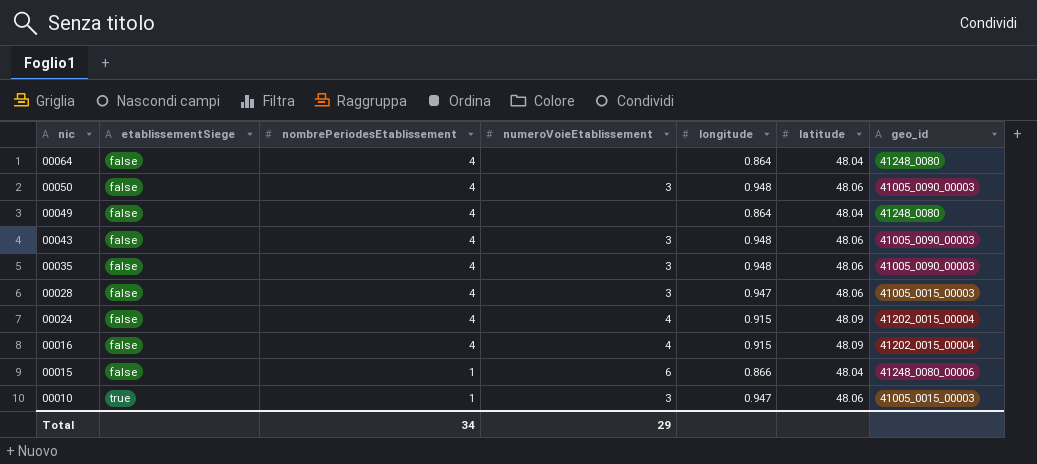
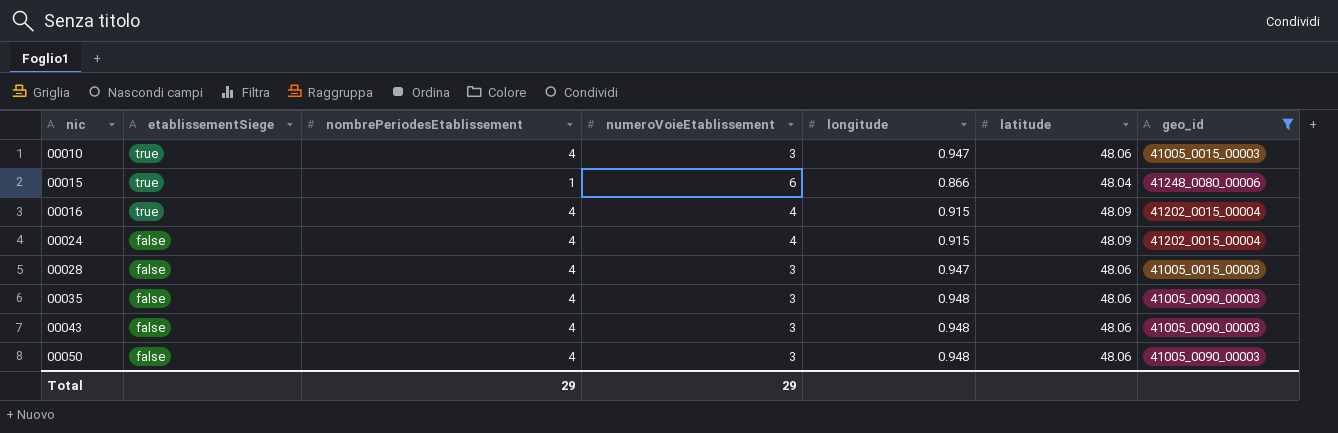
filter: none -> geo_id != 41248_0080
row order: nic descending -> nic ascending
00010 | nombrePeriodesEtablissement: 1 -> 4
00015 | etablissementSiege: false -> true
00016 | etablissementSiege: false -> true
Total | nombrePeriodesEtablissement: 34 -> 29

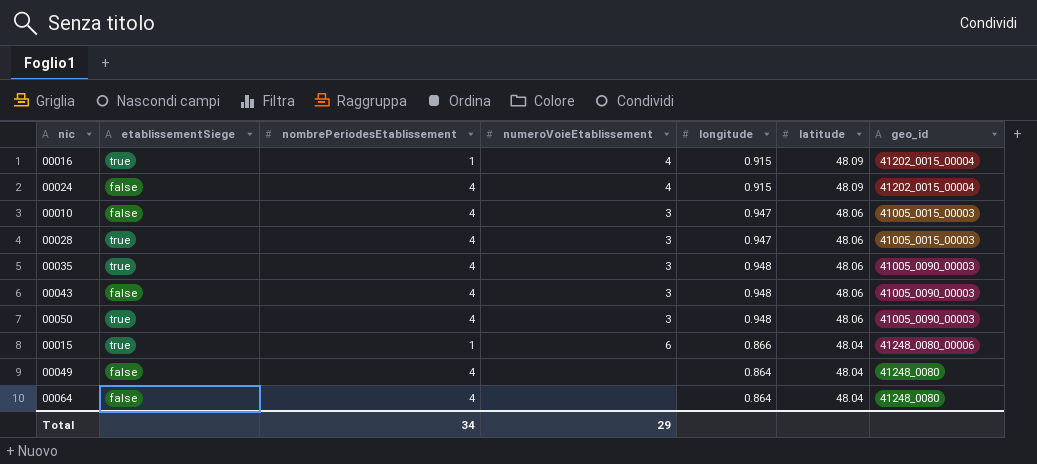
filter: geo_id != 41248_0080 -> none
row order: nic ascending -> latitude descending
00016 | nombrePeriodesEtablissement: 4 -> 1
00010 | etablissementSiege: true -> false
00028 | etablissementSiege: false -> true
00035 | etablissementSiege: false -> true
00050 | etablissementSiege: false -> true
Total | nombrePeriodesEtablissement: 29 -> 34

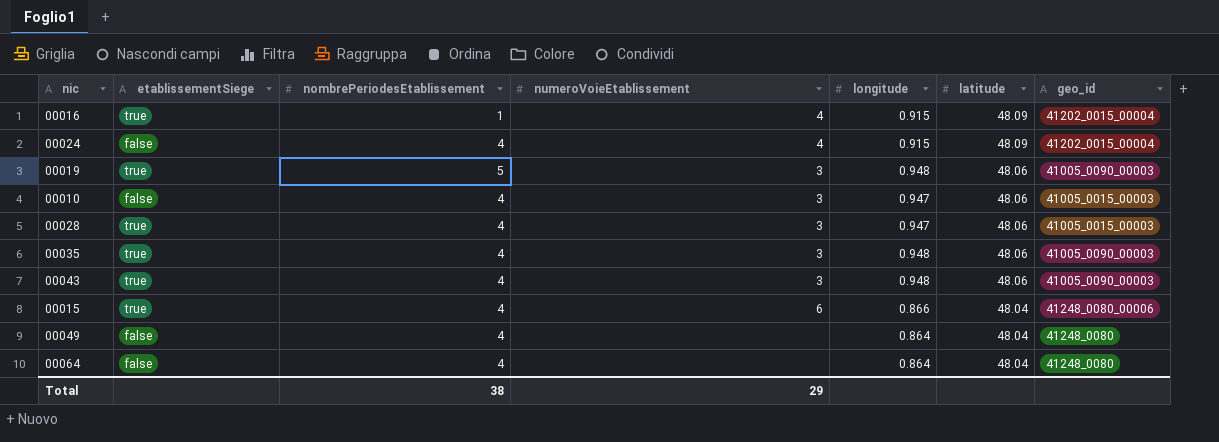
row 00050: true | 4 | 3 | 0.948 | 48.06 | 41005_0090_00003 -> none
row 00019: none -> true | 5 | 3 | 0.948 | 48.06 | 41005_0090_00003
00043 | etablissementSiege: false -> true
00015 | nombrePeriodesEtablissement: 1 -> 4
Total | nombrePeriodesEtablissement: 34 -> 38

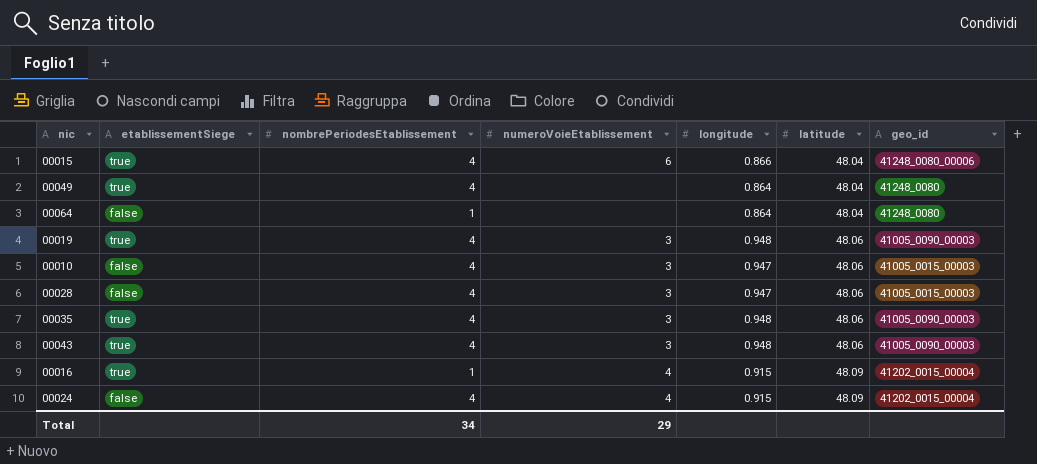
row order: latitude descending -> latitude ascending
00049 | etablissementSiege: false -> true
00064 | nombrePeriodesEtablissement: 4 -> 1
00019 | nombrePeriodesEtablissement: 5 -> 4
00028 | etablissementSiege: true -> false
Total | nombrePeriodesEtablissement: 38 -> 34

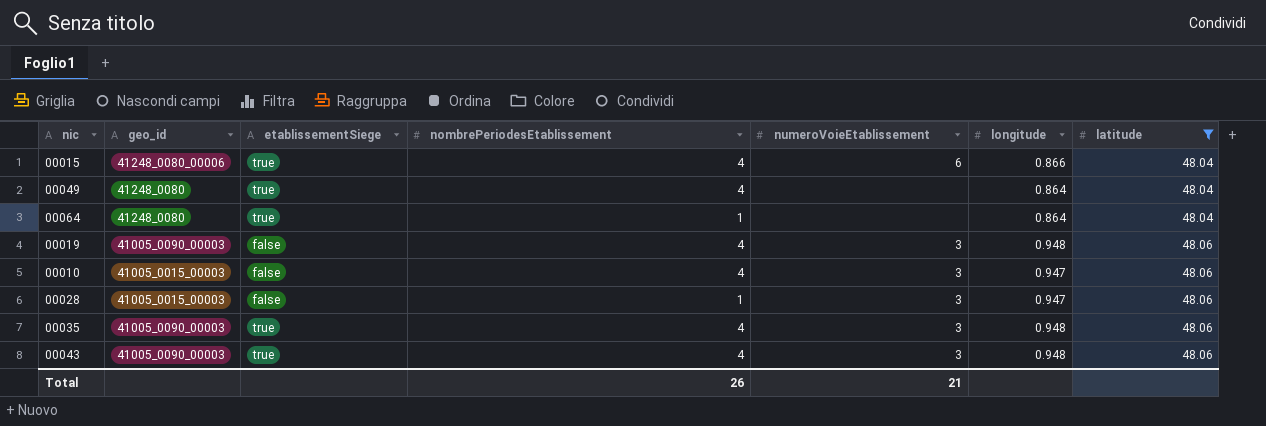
filter: none -> latitude != 48.09
column geo_id | position: 7 -> 2
00064 | etablissementSiege: false -> true
00019 | etablissementSiege: true -> false
00028 | nombrePeriodesEtablissement: 4 -> 1
Total | nombrePeriodesEtablissement: 34 -> 26
Total | numeroVoieEtablissement: 29 -> 21

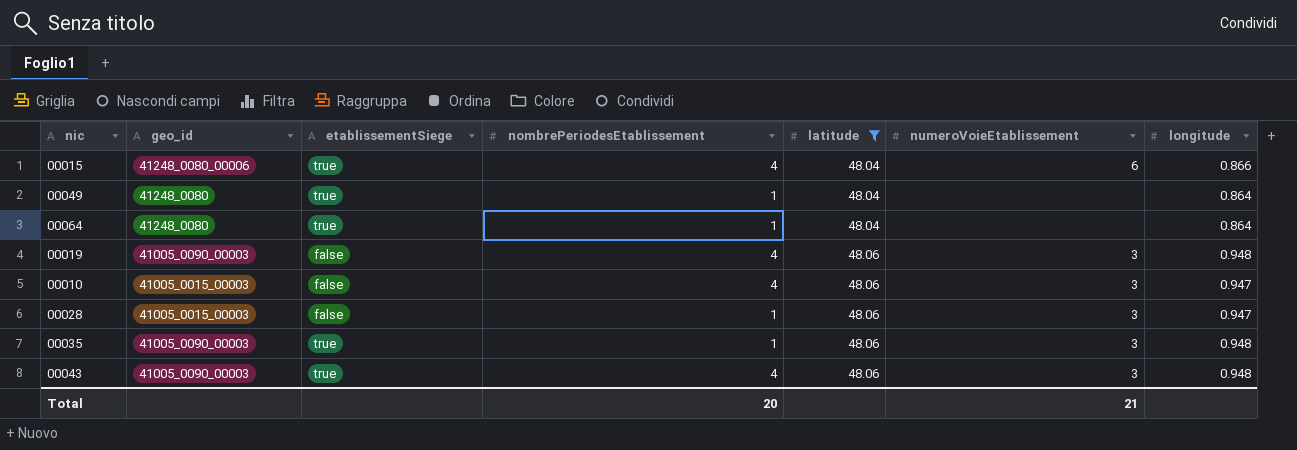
column latitude | position: 7 -> 5
00049 | nombrePeriodesEtablissement: 4 -> 1
00035 | nombrePeriodesEtablissement: 4 -> 1
Total | nombrePeriodesEtablissement: 26 -> 20

